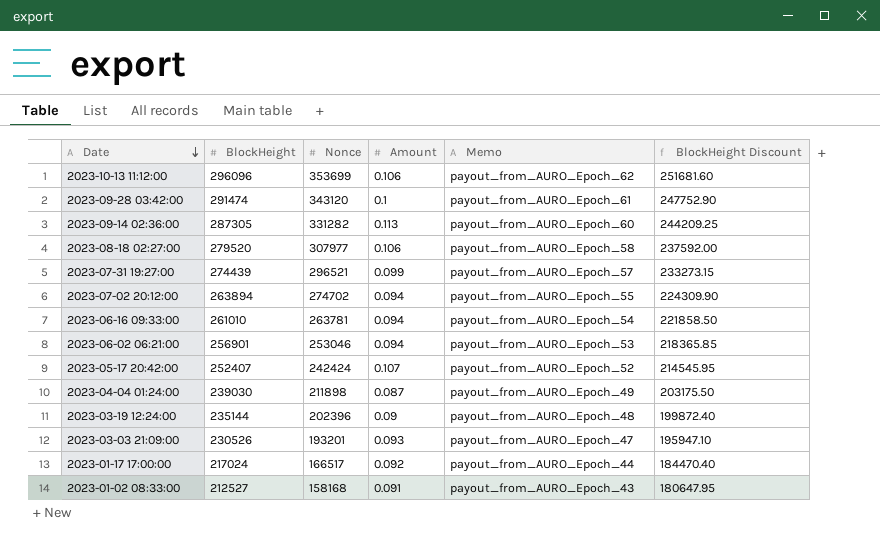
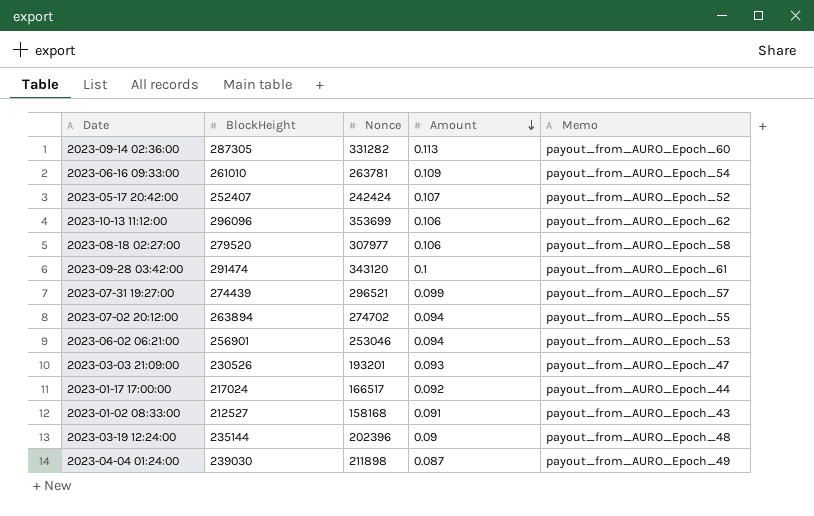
row order: Date descending -> Amount descending
column BlockHeight Discount | formula: [BlockHeight] * 0.85 -> none
2023-06-16 09:33:00 | Amount: 0.094 -> 0.109

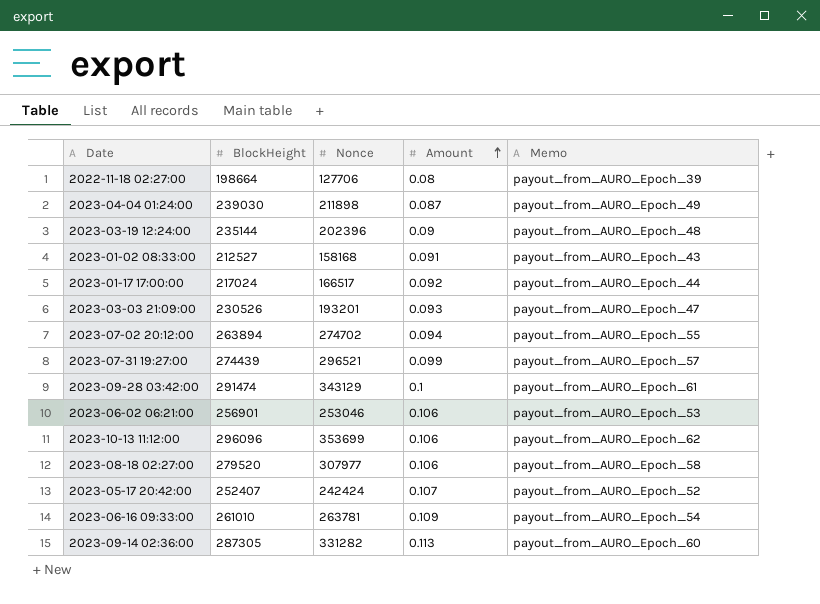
row order: Amount descending -> Amount ascending
row 2022-11-18 02:27:00: none -> 198664 | 127706 | 0.08 | payout_from_AURO_Epoch_39
2023-09-28 03:42:00 | Nonce: 343120 -> 343129
2023-06-02 06:21:00 | Amount: 0.094 -> 0.106

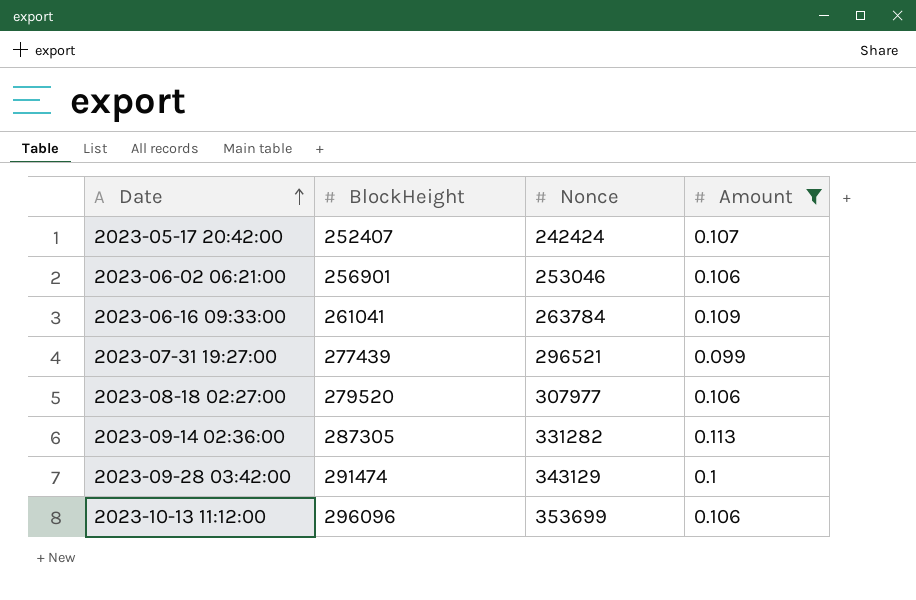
filter: none -> Amount >= 0.099
row order: Amount ascending -> Date ascending
column Memo | position: 5 -> none
2023-06-16 09:33:00 | BlockHeight: 261010 -> 261041
2023-06-16 09:33:00 | Nonce: 263781 -> 263784
2023-07-31 19:27:00 | BlockHeight: 274439 -> 277439

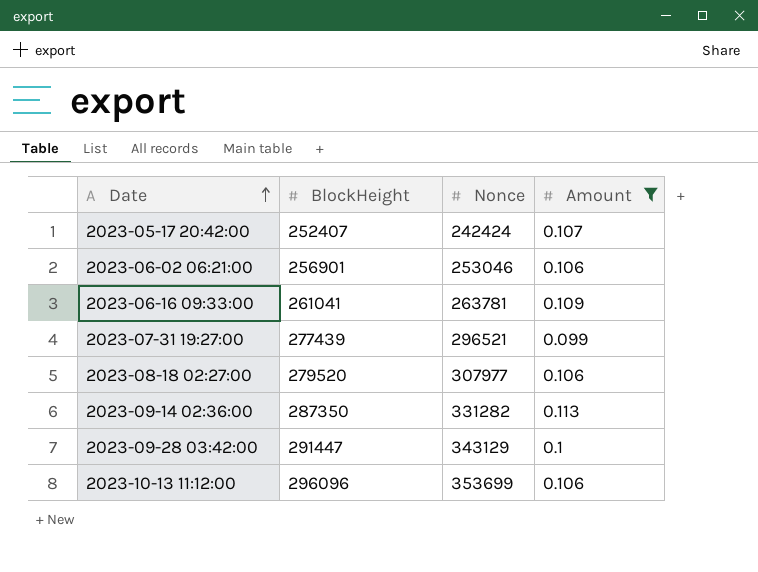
2023-06-16 09:33:00 | Nonce: 263784 -> 263781
2023-09-14 02:36:00 | BlockHeight: 287305 -> 287350
2023-09-28 03:42:00 | BlockHeight: 291474 -> 291447

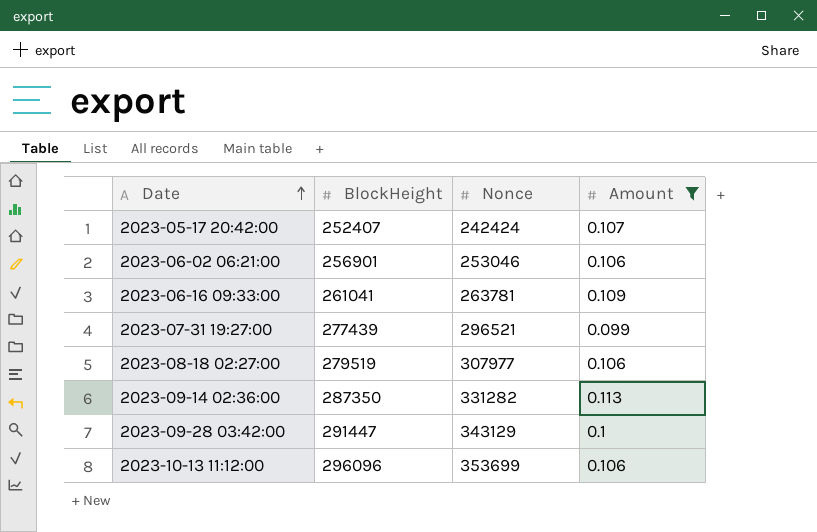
2023-08-18 02:27:00 | BlockHeight: 279520 -> 279519

